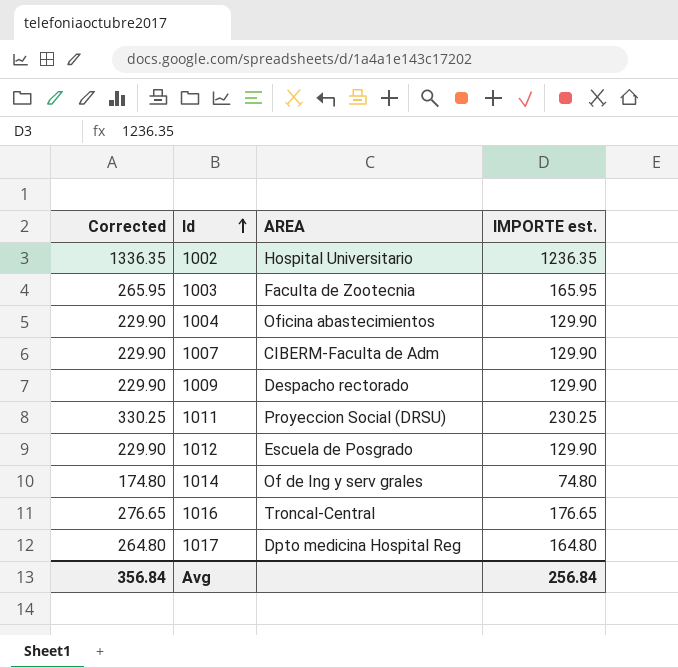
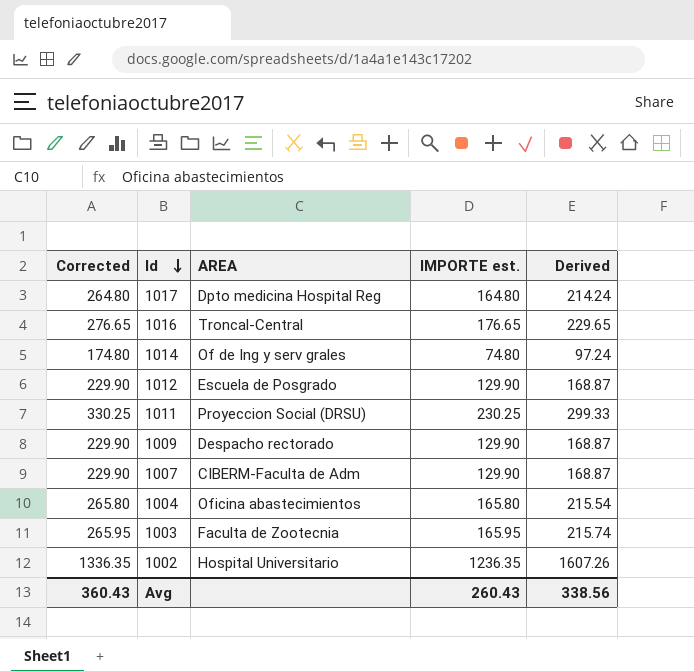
row order: Id ascending -> Id descending
column Derived | formula: none -> [IMPORTE est.] * 1.3
1004 | Corrected: 229.90 -> 265.80
1004 | IMPORTE est.: 129.90 -> 165.80
Avg | Corrected: 356.84 -> 360.43
Avg | IMPORTE est.: 256.84 -> 260.43

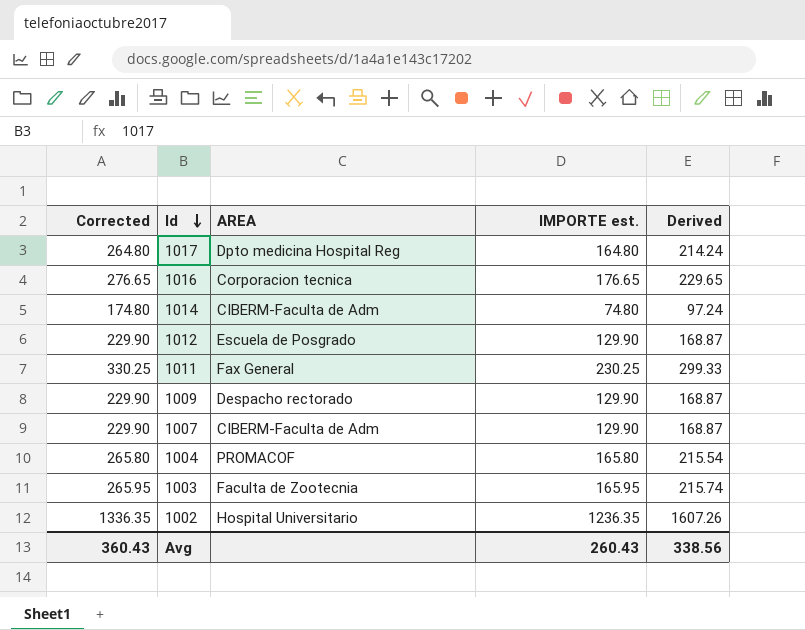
1016 | AREA: Troncal-Central -> Corporacion tecnica
1014 | AREA: Of de Ing y serv grales -> CIBERM-Faculta de Adm
1011 | AREA: Proyeccion Social (DRSU) -> Fax General
1004 | AREA: Oficina abastecimientos -> PROMACOF

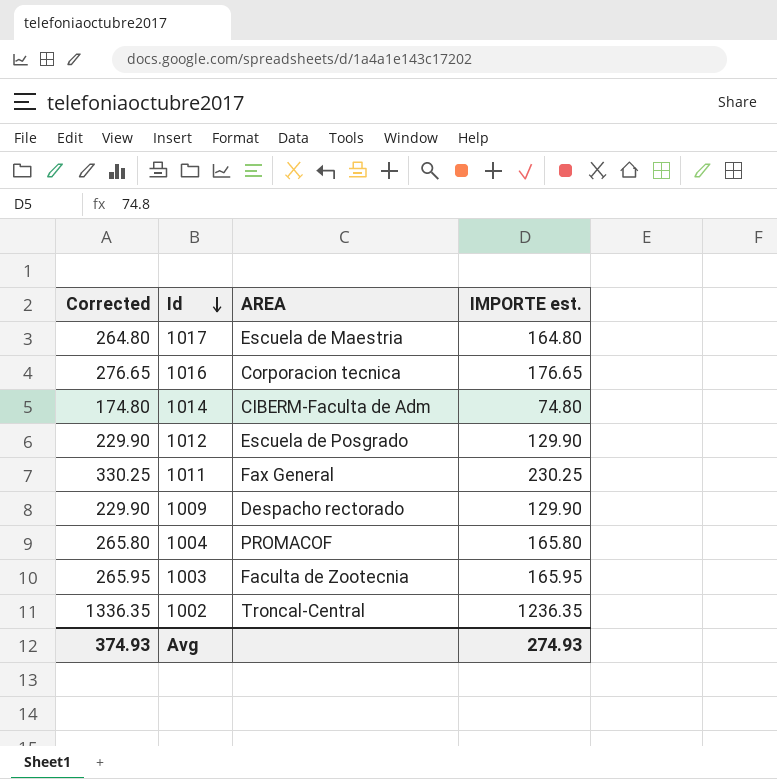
column Derived | formula: [IMPORTE est.] * 1.3 -> none
row 1007: 229.90 | CIBERM-Faculta de Adm | 129.90 | 168.87 -> none
1017 | AREA: Dpto medicina Hospital Reg -> Escuela de Maestria
1002 | AREA: Hospital Universitario -> Troncal-Central
Avg | Corrected: 360.43 -> 374.93
Avg | IMPORTE est.: 260.43 -> 274.93

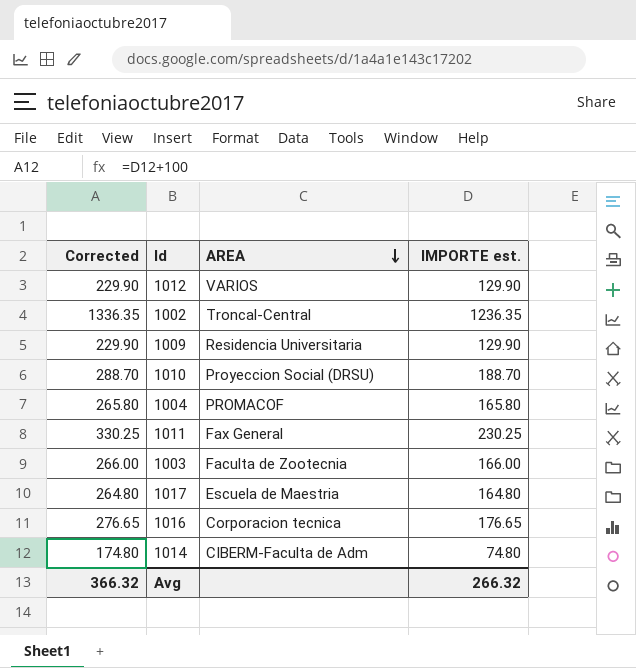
row order: Id descending -> AREA descending
1012 | AREA: Escuela de Posgrado -> VARIOS
1009 | AREA: Despacho rectorado -> Residencia Universitaria
row 1010: none -> 288.70 | Proyeccion Social (DRSU) | 188.70
1003 | Corrected: 265.95 -> 266.00
1003 | IMPORTE est.: 165.95 -> 166.00
Avg | Corrected: 374.93 -> 366.32
Avg | IMPORTE est.: 274.93 -> 266.32

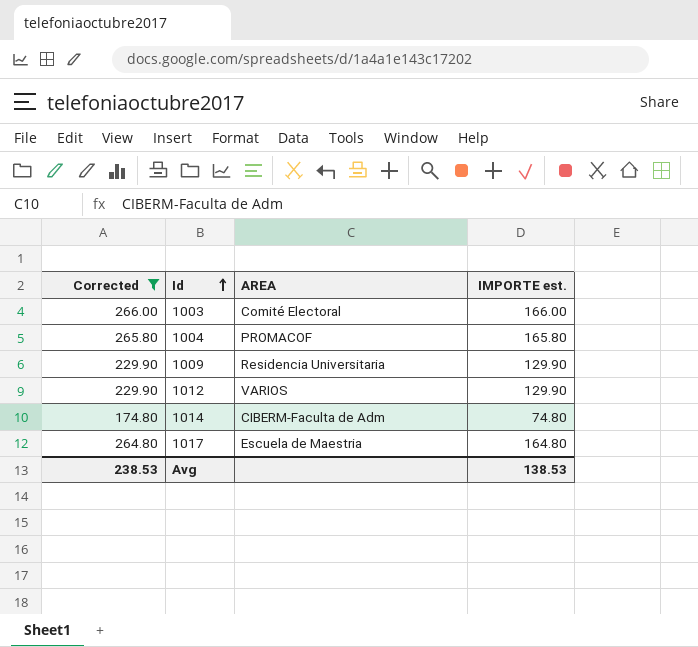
filter: none -> Corrected <= 266.00
row order: AREA descending -> Id ascending
1003 | AREA: Faculta de Zootecnia -> Comité Electoral
Avg | Corrected: 366.32 -> 238.53
Avg | IMPORTE est.: 266.32 -> 138.53

